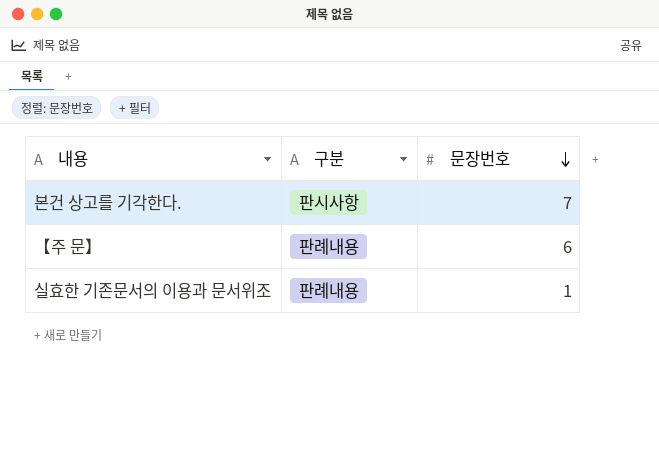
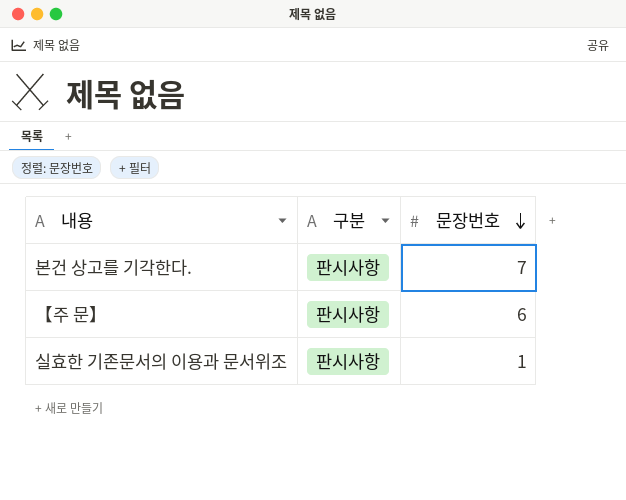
【주 문】 | 구분: 판례내용 -> 판시사항
실효한 기존문서의 이용과 문서위조 | 구분: 판례내용 -> 판시사항

